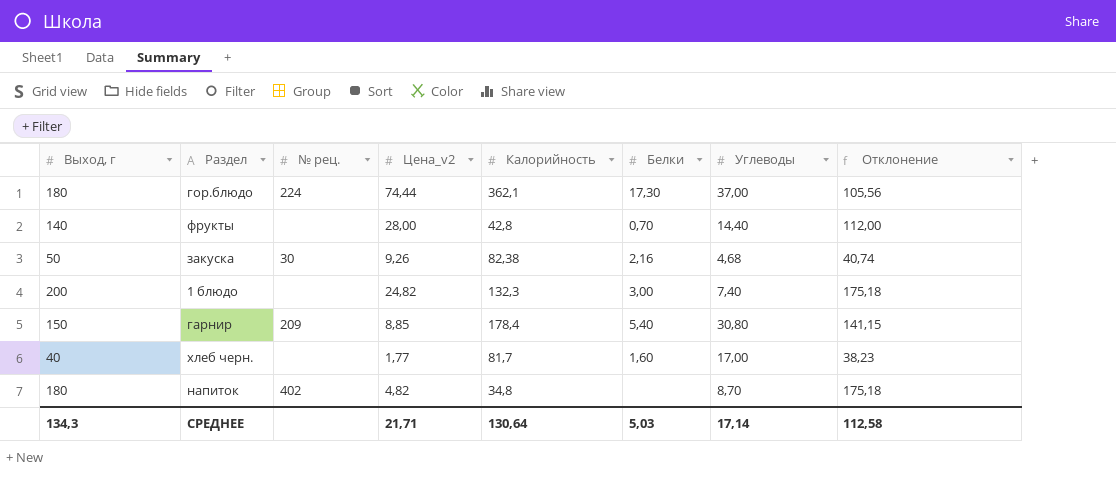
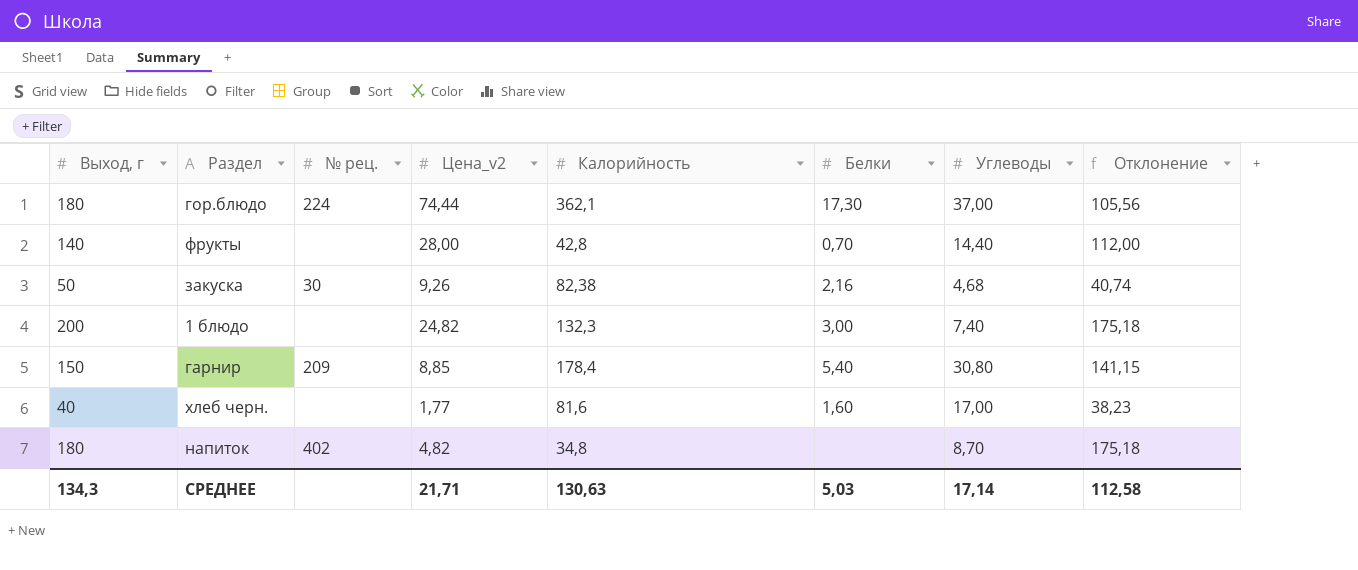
хлеб черн. | Калорийность: 81,7 -> 81,6
СРЕДНЕЕ | Калорийность: 130,64 -> 130,63

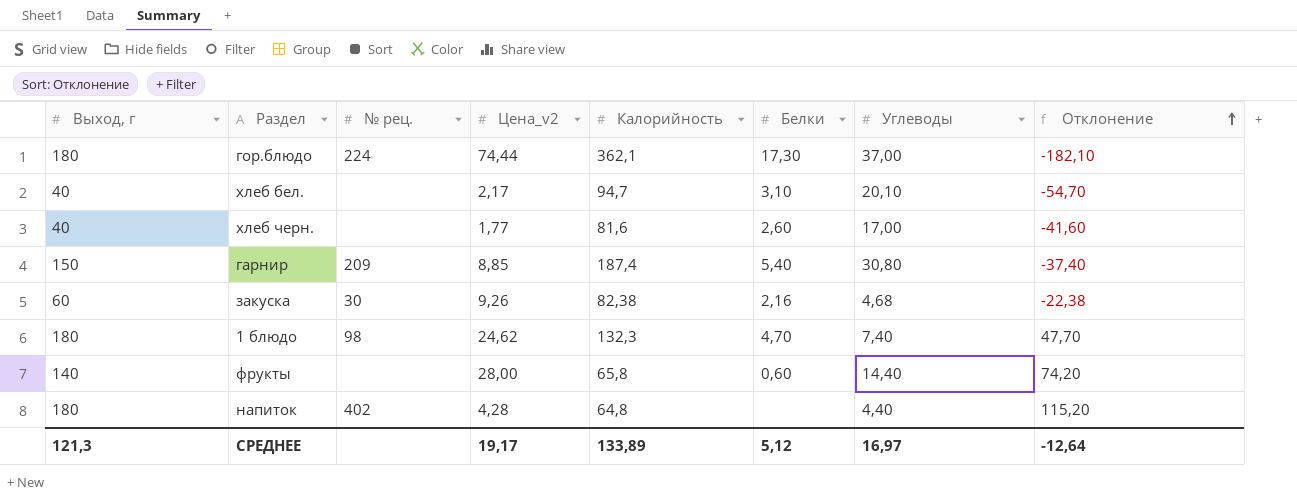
row order: none -> Отклонение ascending
column Отклонение | formula: [Выход, г] - [Цена_v2] -> [Выход, г] - [Калорийность]
row хлеб бел.: none -> 40 | none | 2,17 | 94,7 | 3,10 | 20,10 | -54,70
хлеб черн. | Белки: 1,60 -> 2,60
гарнир | Калорийность: 178,4 -> 187,4
закуска | Выход, г: 50 -> 60
1 блюдо | Выход, г: 200 -> 180
1 блюдо | № рец.: none -> 98
1 блюдо | Цена_v2: 24,82 -> 24,62
1 блюдо | Белки: 3,00 -> 4,70
фрукты | Калорийность: 42,8 -> 65,8
фрукты | Белки: 0,70 -> 0,60
напиток | Цена_v2: 4,82 -> 4,28
напиток | Калорийность: 34,8 -> 64,8
напиток | Углеводы: 8,70 -> 4,40
СРЕДНЕЕ | Выход, г: 134,3 -> 121,3
СРЕДНЕЕ | Цена_v2: 21,71 -> 19,17
СРЕДНЕЕ | Калорийность: 130,63 -> 133,89
СРЕДНЕЕ | Белки: 5,03 -> 5,12
СРЕДНЕЕ | Углеводы: 17,14 -> 16,97
СРЕДНЕЕ | Отклонение: 112,58 -> -12,64

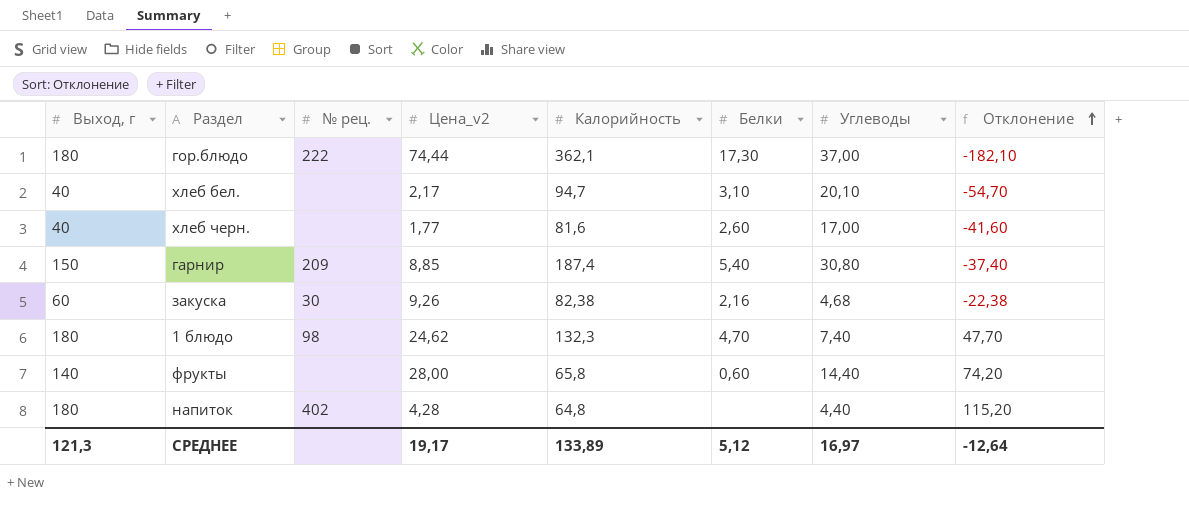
гор.блюдо | № рец.: 224 -> 222

